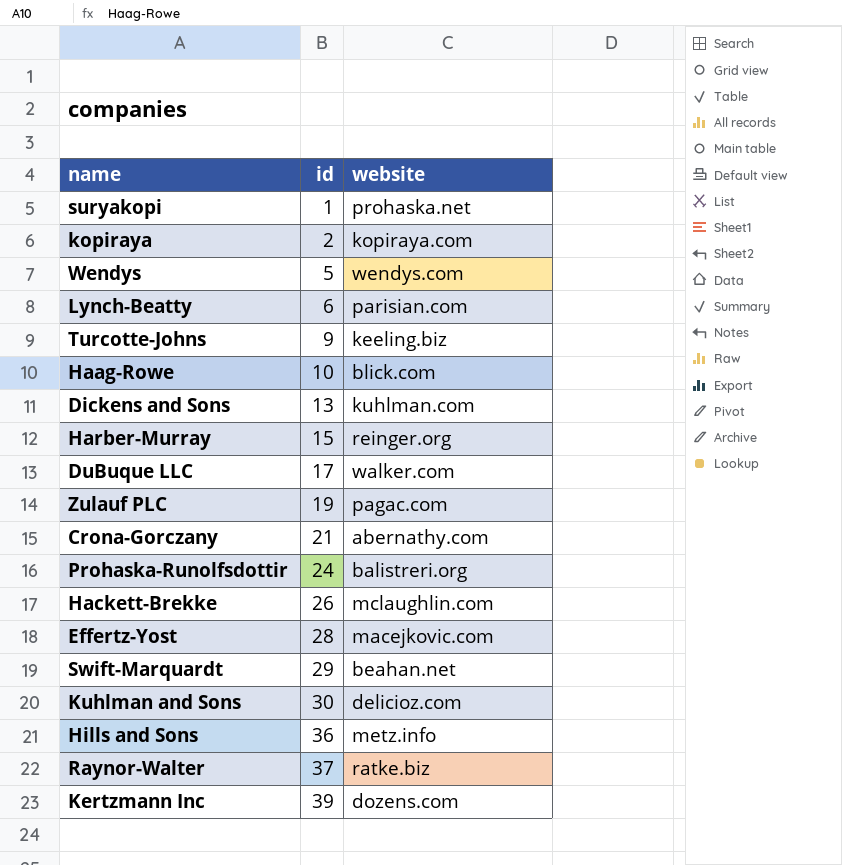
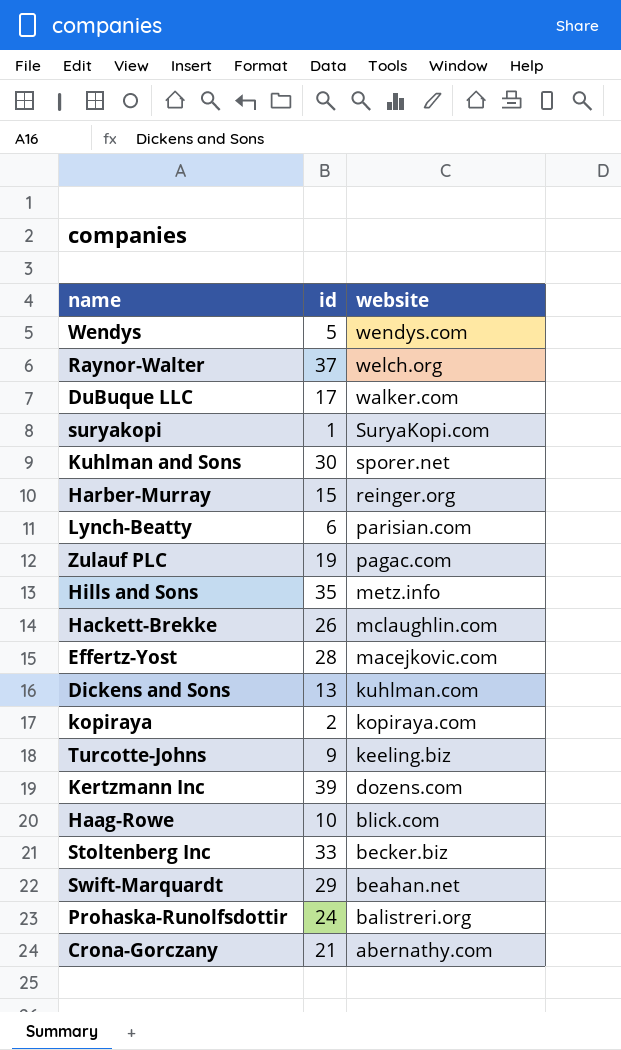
row order: id ascending -> website descending
Raynor-Walter | website: ratke.biz -> welch.org
suryakopi | website: prohaska.net -> SuryaKopi.com
Kuhlman and Sons | website: delicioz.com -> sporer.net
Hills and Sons | id: 36 -> 35
row Stoltenberg Inc: none -> 33 | becker.biz

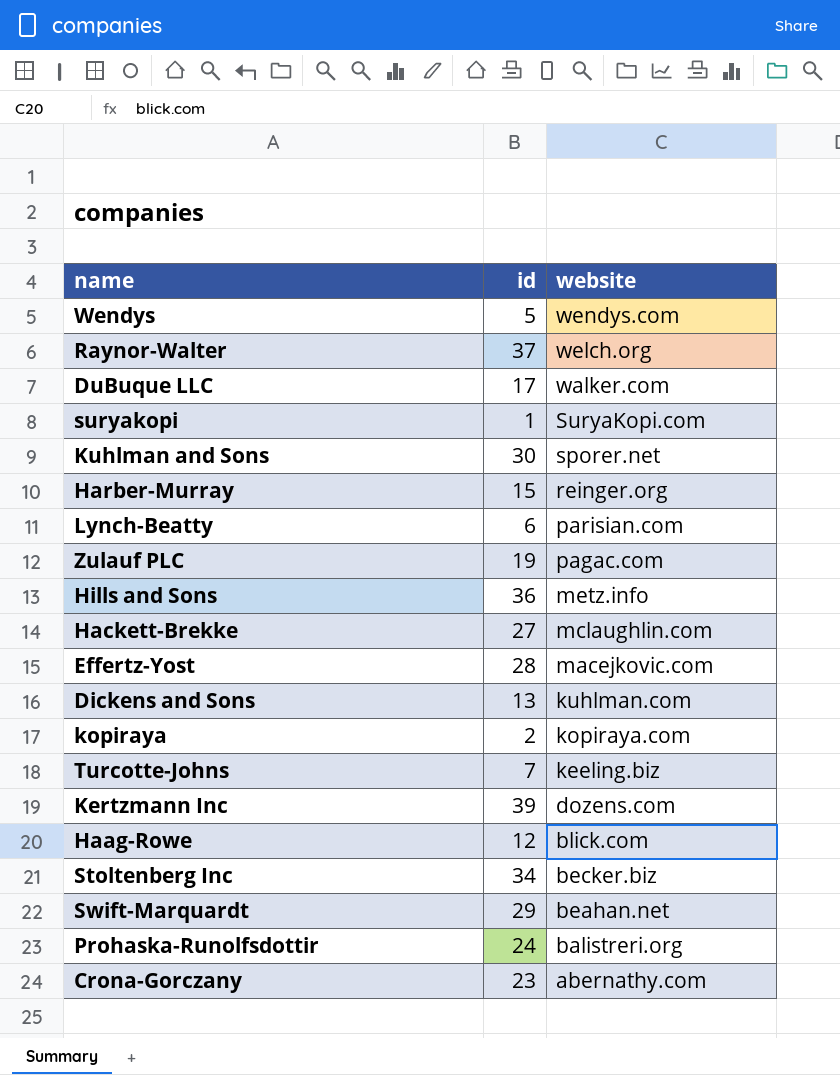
Hills and Sons | id: 35 -> 36
Hackett-Brekke | id: 26 -> 27
Turcotte-Johns | id: 9 -> 7
Haag-Rowe | id: 10 -> 12
Stoltenberg Inc | id: 33 -> 34
Crona-Gorczany | id: 21 -> 23

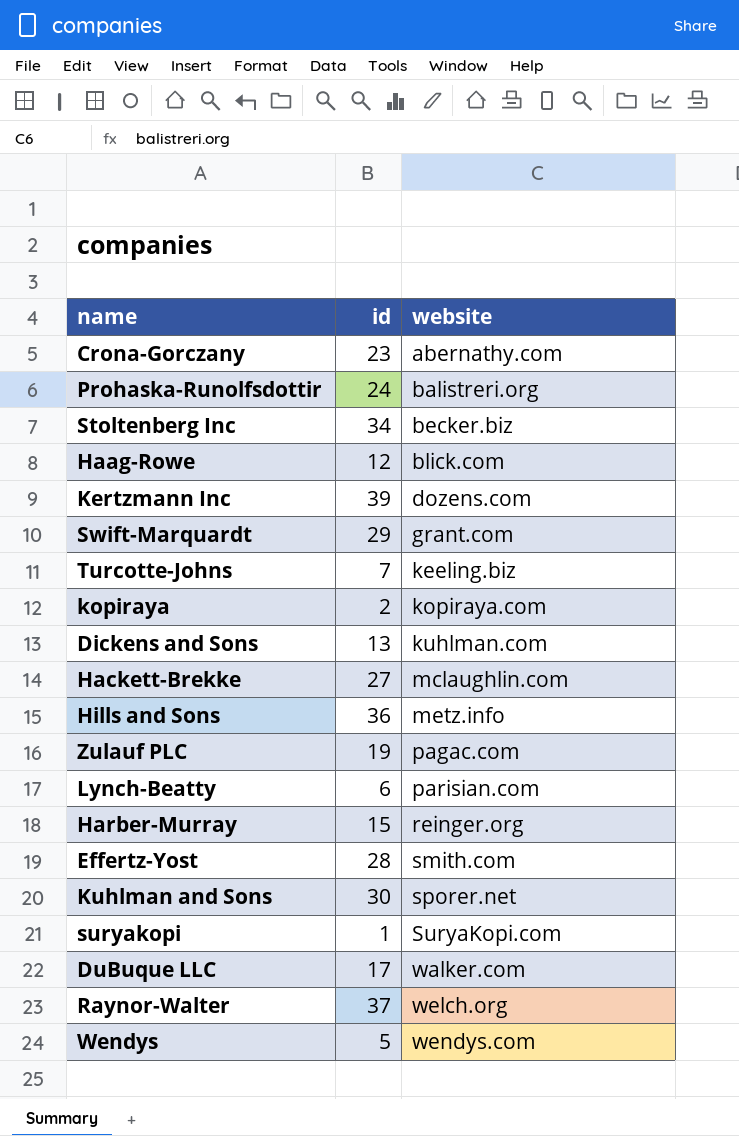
row order: website descending -> website ascending
Swift-Marquardt | website: beahan.net -> grant.com
Effertz-Yost | website: macejkovic.com -> smith.com

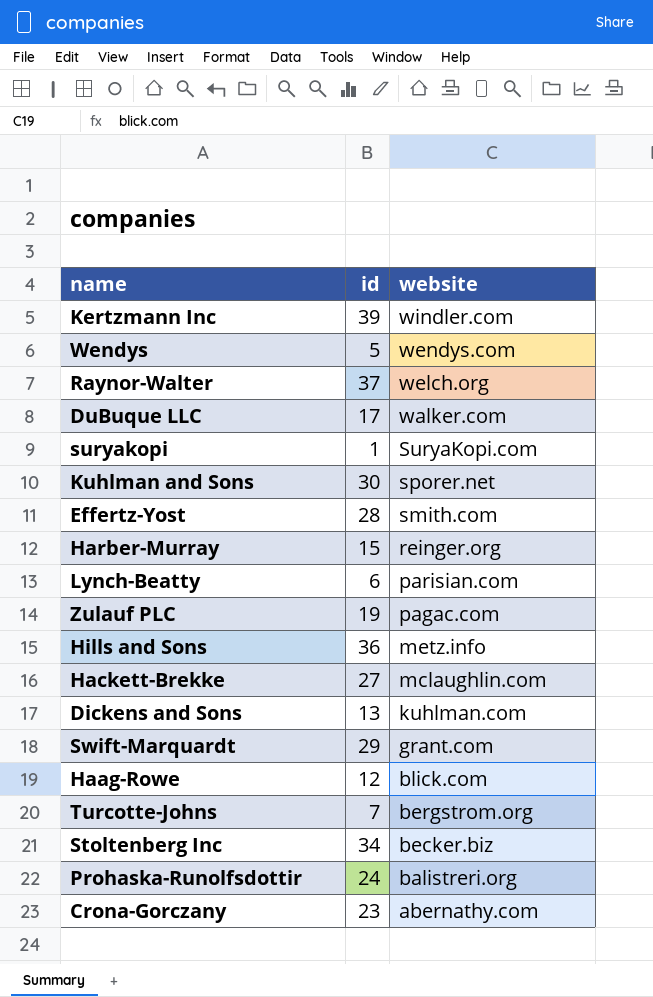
row order: website ascending -> website descending
row kopiraya: 2 | kopiraya.com -> none
Kertzmann Inc | website: dozens.com -> windler.com
Turcotte-Johns | website: keeling.biz -> bergstrom.org

